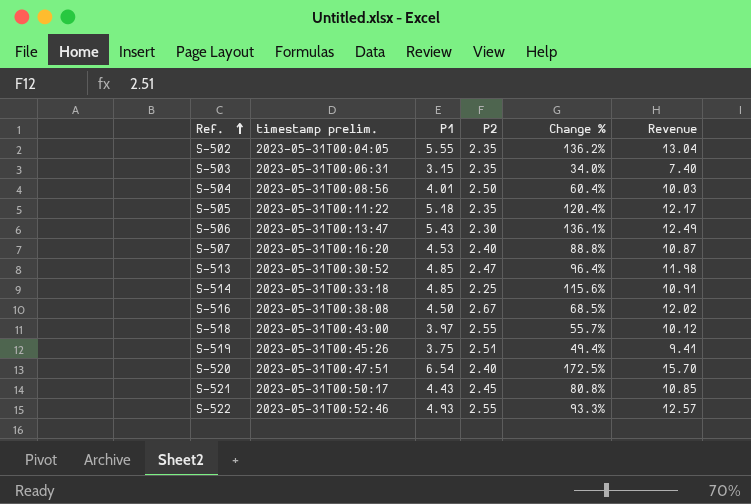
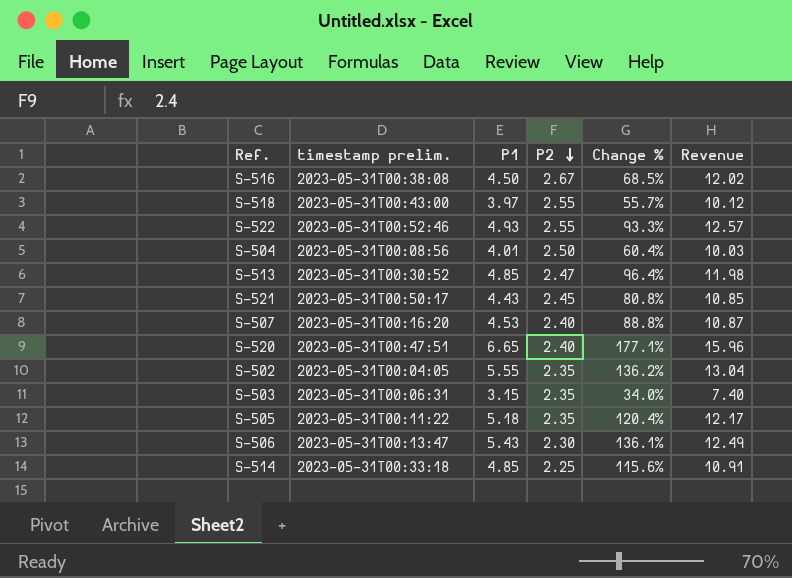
row order: Ref. ascending -> P2 descending
row S-519: 2023-05-31T00:45:26 | 3.75 | 2.51 | 49.4% | 9.41 -> none
S-520 | P1: 6.54 -> 6.65
S-520 | Change %: 172.5% -> 177.1%
S-520 | Revenue: 15.70 -> 15.96

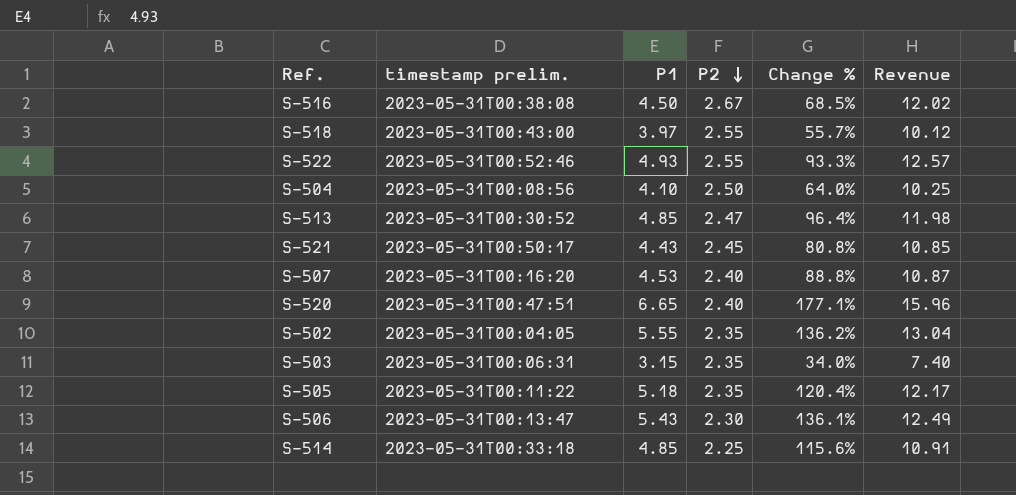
S-504 | P1: 4.01 -> 4.10
S-504 | Change %: 60.4% -> 64.0%
S-504 | Revenue: 10.03 -> 10.25

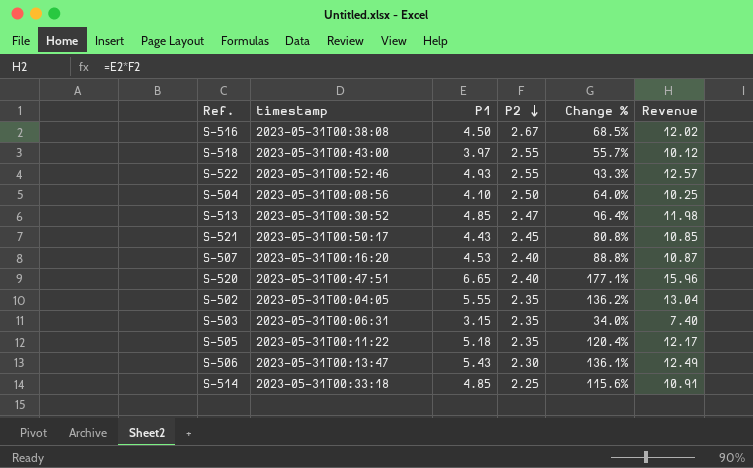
column name: timestamp prelim. -> timestamp

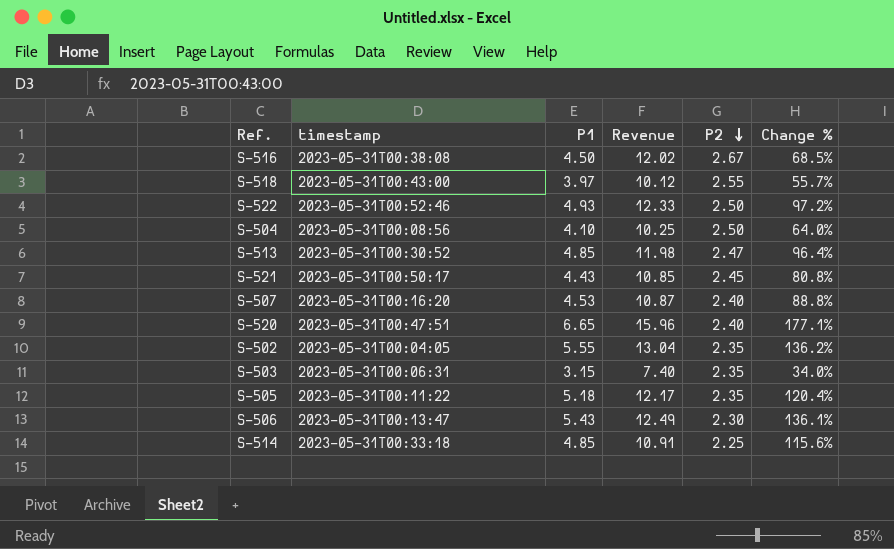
column Revenue | position: 6 -> 4
S-522 | Revenue: 12.57 -> 12.33
S-522 | P2: 2.55 -> 2.50
S-522 | Change %: 93.3% -> 97.2%

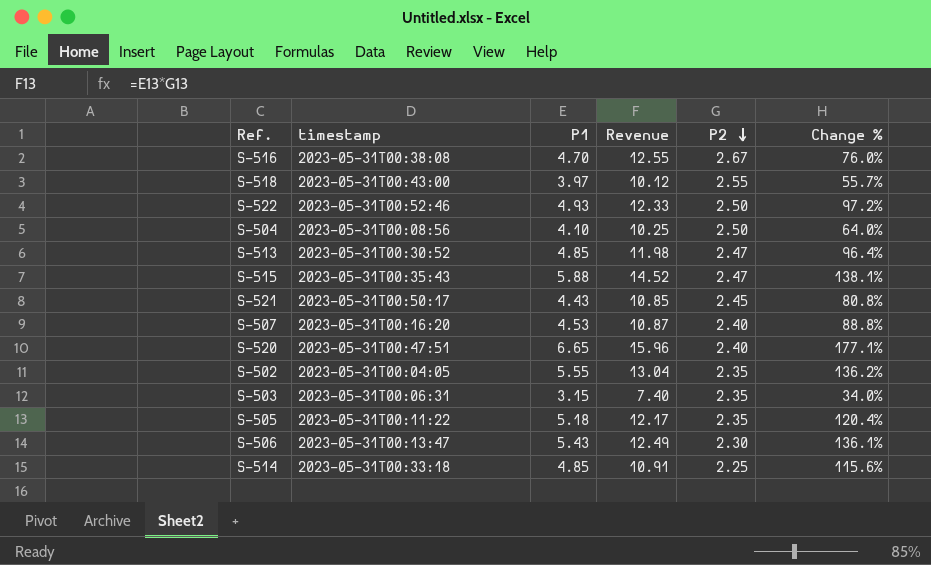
S-516 | P1: 4.50 -> 4.70
S-516 | Revenue: 12.02 -> 12.55
S-516 | Change %: 68.5% -> 76.0%
row S-515: none -> 2023-05-31T00:35:43 | 5.88 | 14.52 | 2.47 | 138.1%

